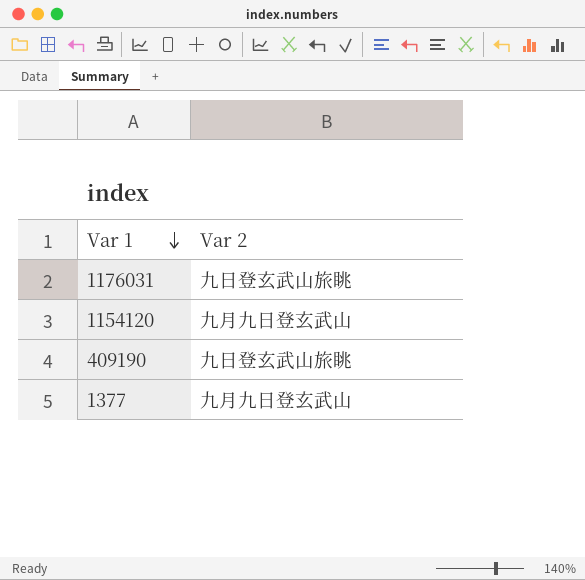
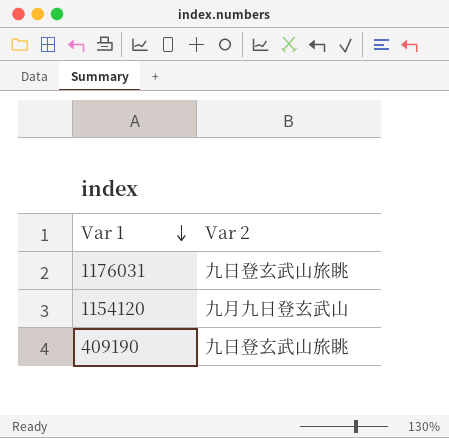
row 1377: 九月九日登玄武山 -> none

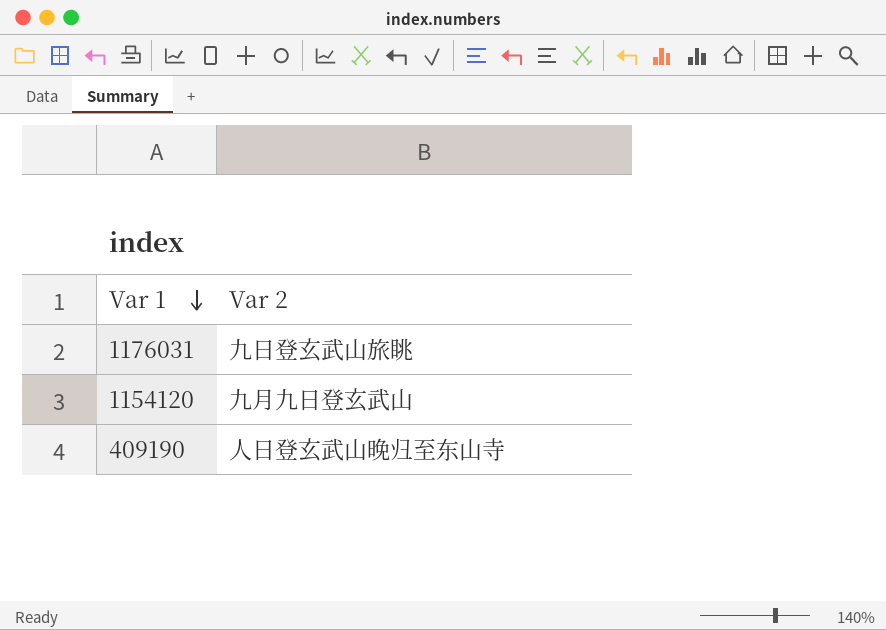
409190 | Var 2: 九日登玄武山旅眺 -> 人日登玄武山晚归至东山寺

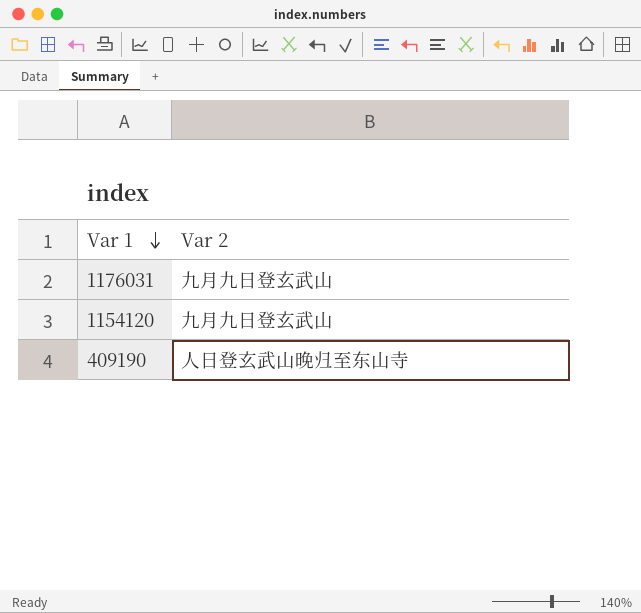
1176031 | Var 2: 九日登玄武山旅眺 -> 九月九日登玄武山

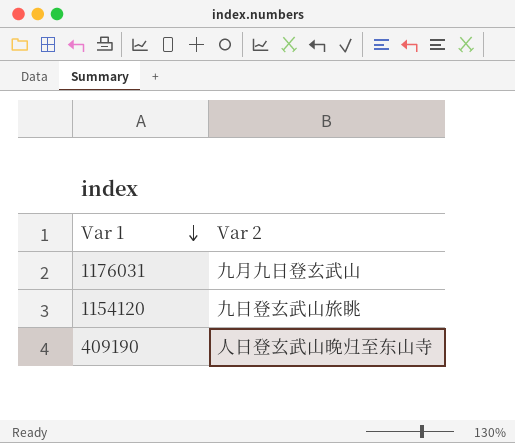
1154120 | Var 2: 九月九日登玄武山 -> 九日登玄武山旅眺

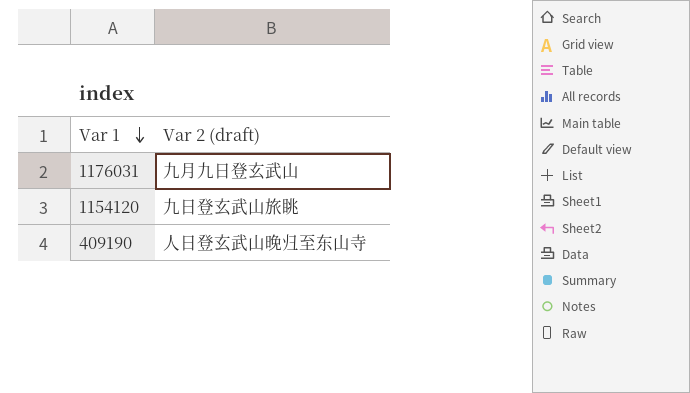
column name: Var 2 -> Var 2 (draft)

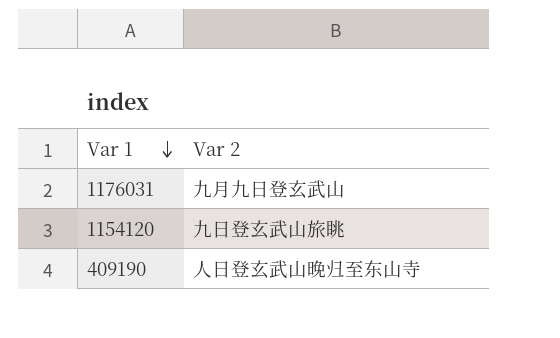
column name: Var 2 (draft) -> Var 2

